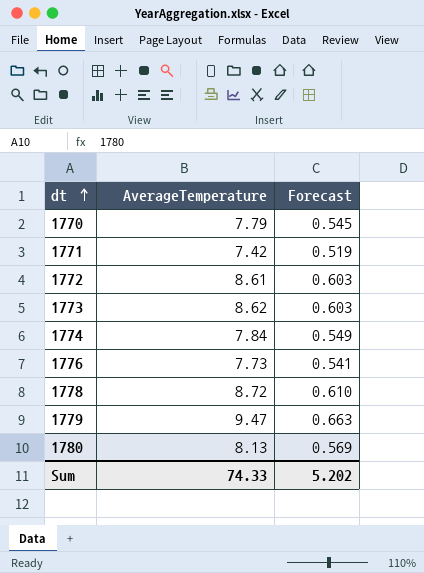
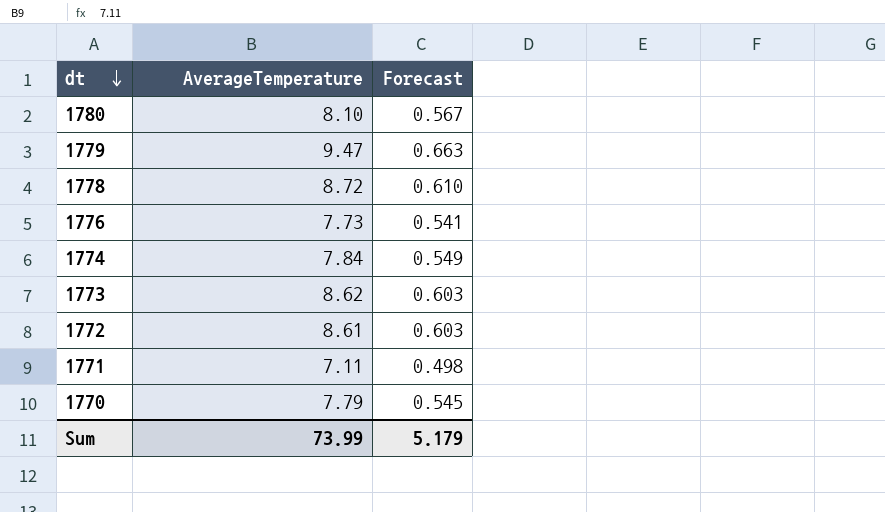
row order: dt ascending -> dt descending
1780 | AverageTemperature: 8.13 -> 8.10
1780 | Forecast: 0.569 -> 0.567
1771 | AverageTemperature: 7.42 -> 7.11
1771 | Forecast: 0.519 -> 0.498
Sum | AverageTemperature: 74.33 -> 73.99
Sum | Forecast: 5.202 -> 5.179

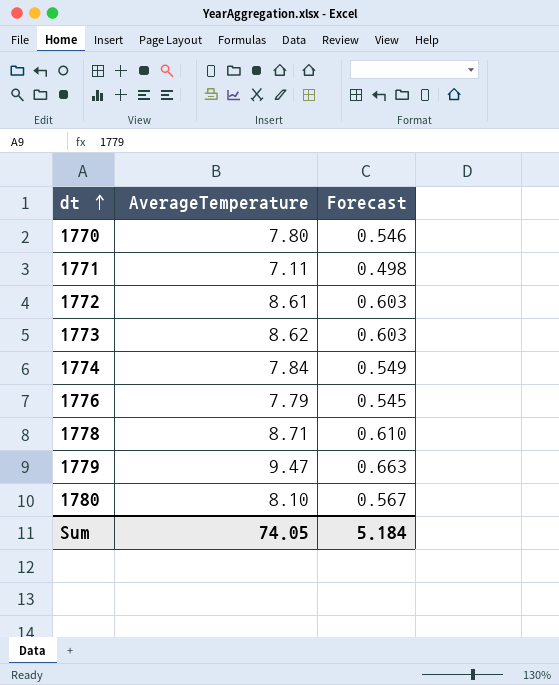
row order: dt descending -> dt ascending
1770 | AverageTemperature: 7.79 -> 7.80
1770 | Forecast: 0.545 -> 0.546
1776 | AverageTemperature: 7.73 -> 7.79
1776 | Forecast: 0.541 -> 0.545
1778 | AverageTemperature: 8.72 -> 8.71
Sum | AverageTemperature: 73.99 -> 74.05
Sum | Forecast: 5.179 -> 5.184

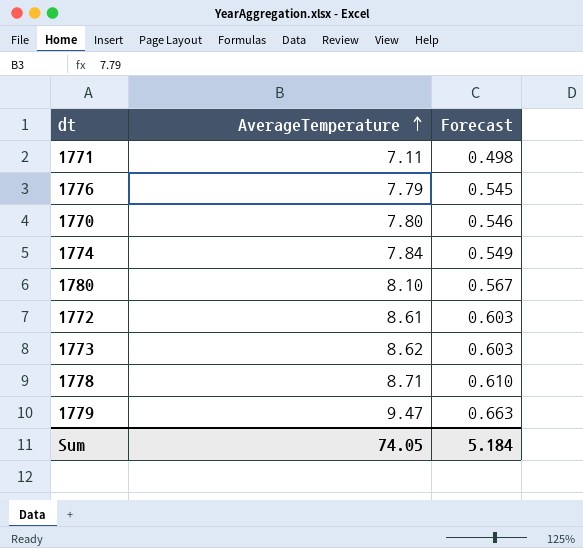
row order: dt ascending -> AverageTemperature ascending

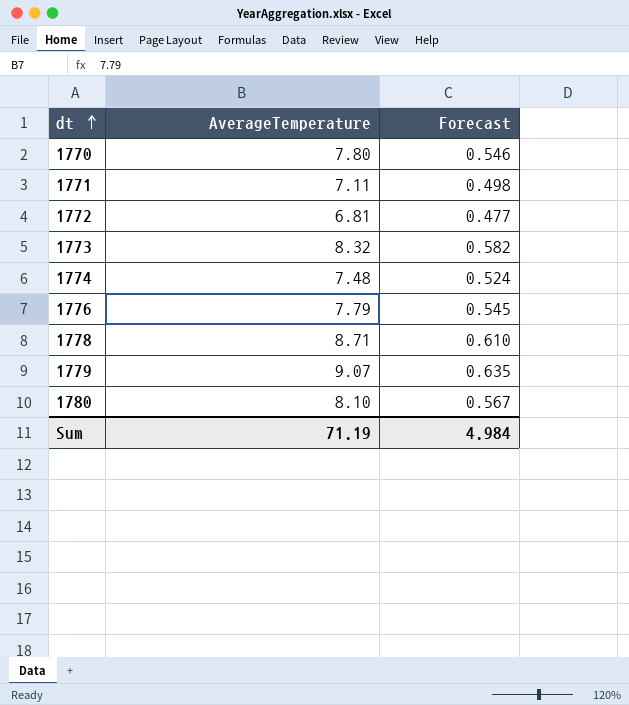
row order: AverageTemperature ascending -> dt ascending
1772 | AverageTemperature: 8.61 -> 6.81
1772 | Forecast: 0.603 -> 0.477
1773 | AverageTemperature: 8.62 -> 8.32
1773 | Forecast: 0.603 -> 0.582
1774 | AverageTemperature: 7.84 -> 7.48
1774 | Forecast: 0.549 -> 0.524
1779 | AverageTemperature: 9.47 -> 9.07
1779 | Forecast: 0.663 -> 0.635
Sum | AverageTemperature: 74.05 -> 71.19
Sum | Forecast: 5.184 -> 4.984

